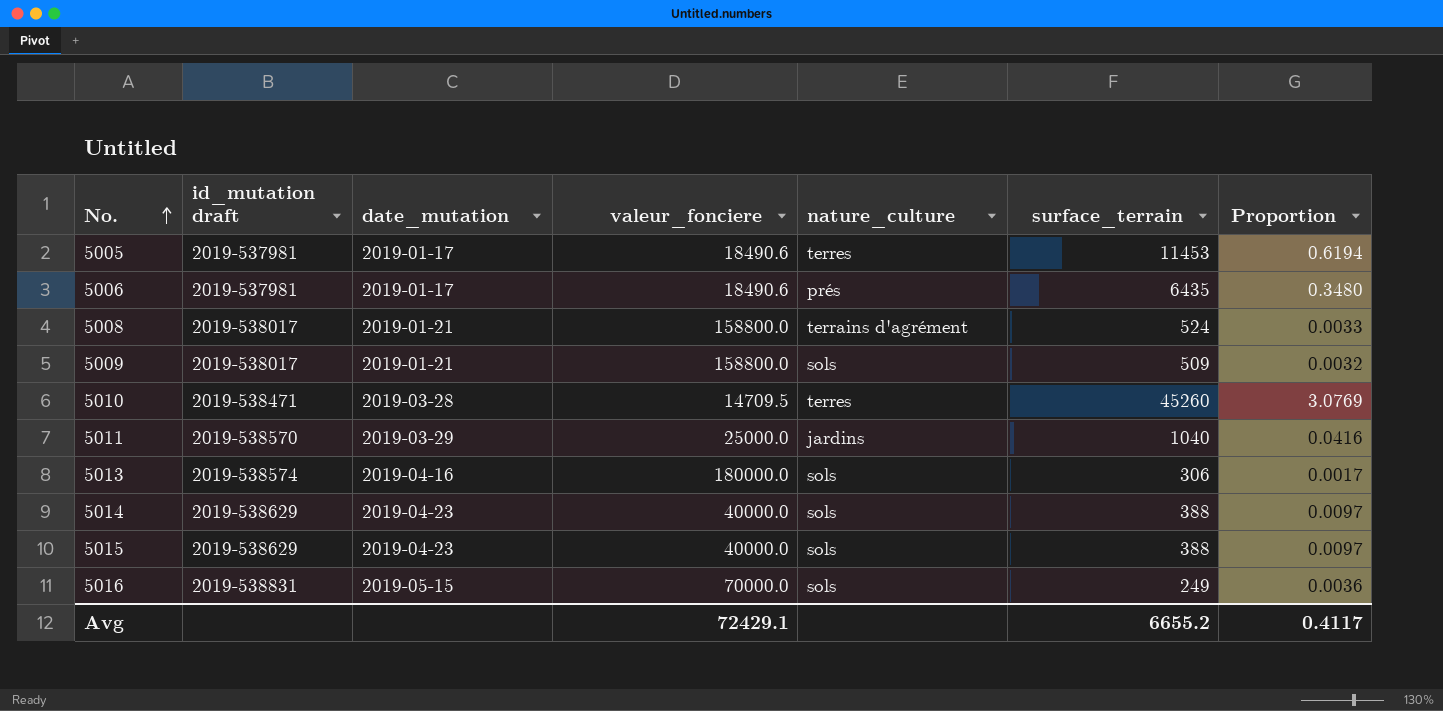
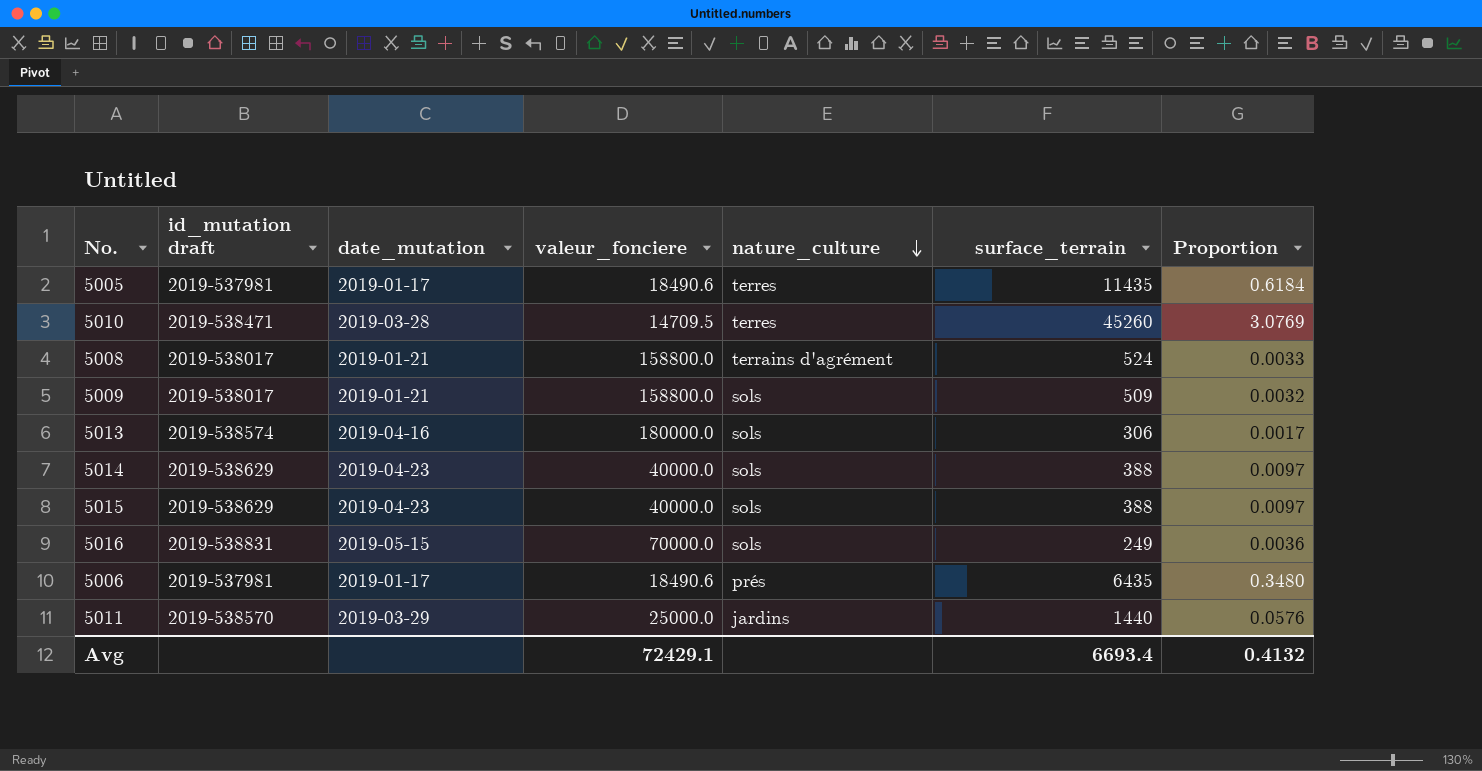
row order: No. ascending -> nature_culture descending
5005 | surface_terrain: 11453 -> 11435
5005 | Proportion: 0.6194 -> 0.6184
5011 | surface_terrain: 1040 -> 1440
5011 | Proportion: 0.0416 -> 0.0576
Avg | surface_terrain: 6655.2 -> 6693.4
Avg | Proportion: 0.4117 -> 0.4132

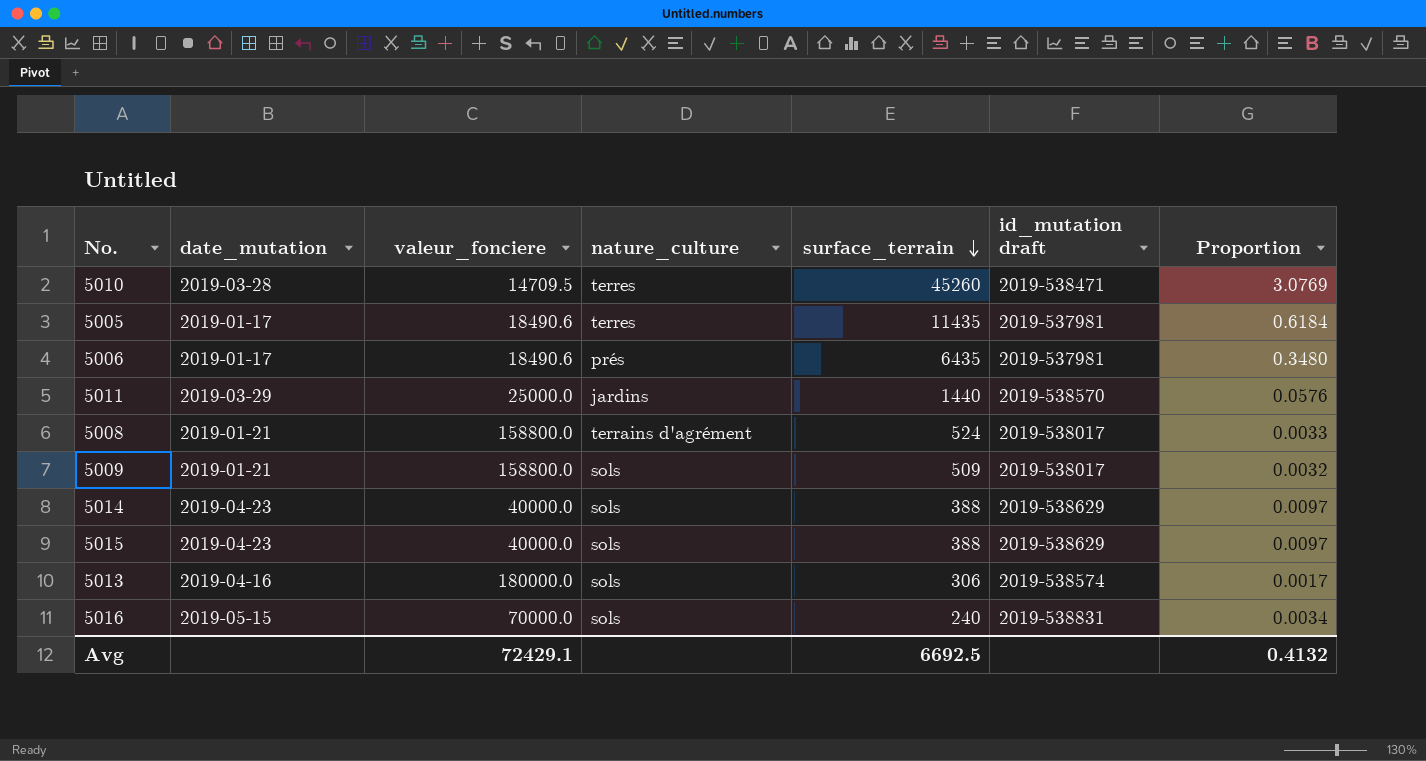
row order: nature_culture descending -> surface_terrain descending
column id_mutation draft | position: 2 -> 6
5016 | surface_terrain: 249 -> 240
5016 | Proportion: 0.0036 -> 0.0034
Avg | surface_terrain: 6693.4 -> 6692.5

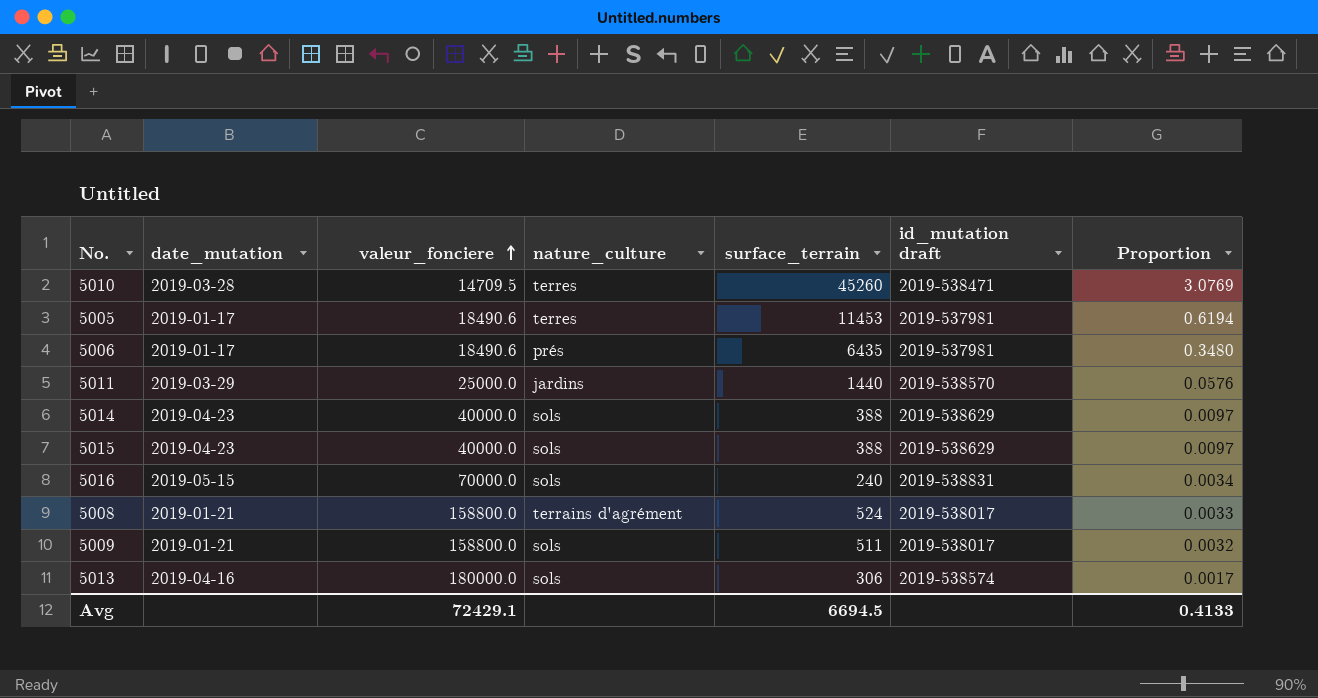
row order: surface_terrain descending -> valeur_fonciere ascending
5005 | surface_terrain: 11435 -> 11453
5005 | Proportion: 0.6184 -> 0.6194
5009 | surface_terrain: 509 -> 511
Avg | surface_terrain: 6692.5 -> 6694.5
Avg | Proportion: 0.4132 -> 0.4133

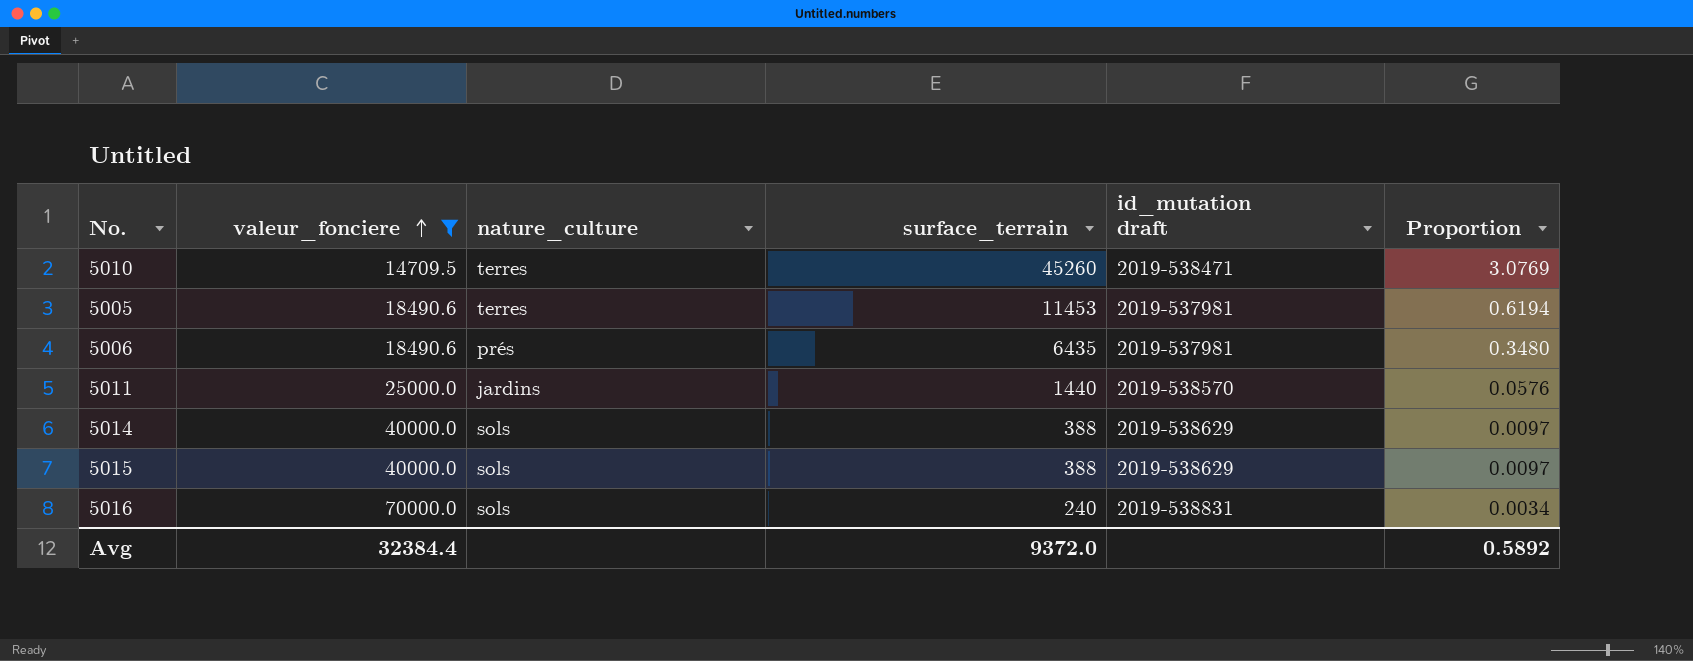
filter: none -> valeur_fonciere <= 70000.0
column date_mutation | position: 2 -> none
Avg | valeur_fonciere: 72429.1 -> 32384.4
Avg | surface_terrain: 6694.5 -> 9372.0
Avg | Proportion: 0.4133 -> 0.5892

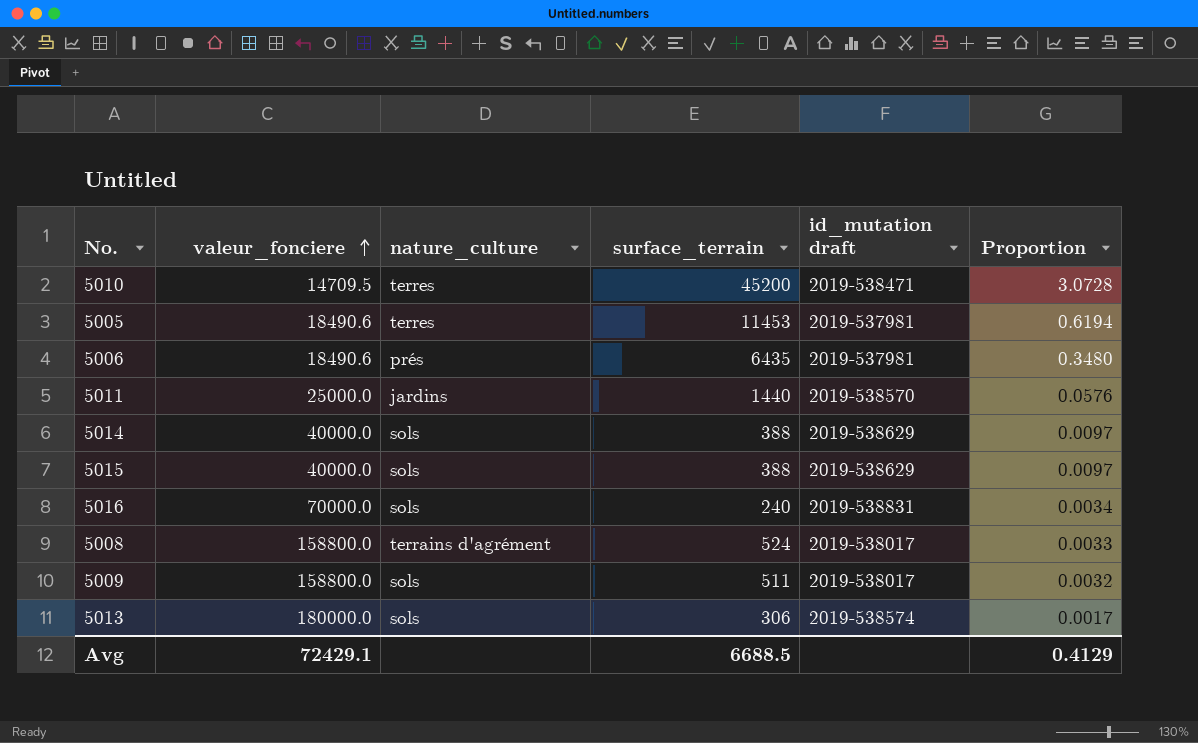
filter: valeur_fonciere <= 70000.0 -> none
5010 | surface_terrain: 45260 -> 45200
5010 | Proportion: 3.0769 -> 3.0728
Avg | valeur_fonciere: 32384.4 -> 72429.1
Avg | surface_terrain: 9372.0 -> 6688.5
Avg | Proportion: 0.5892 -> 0.4129

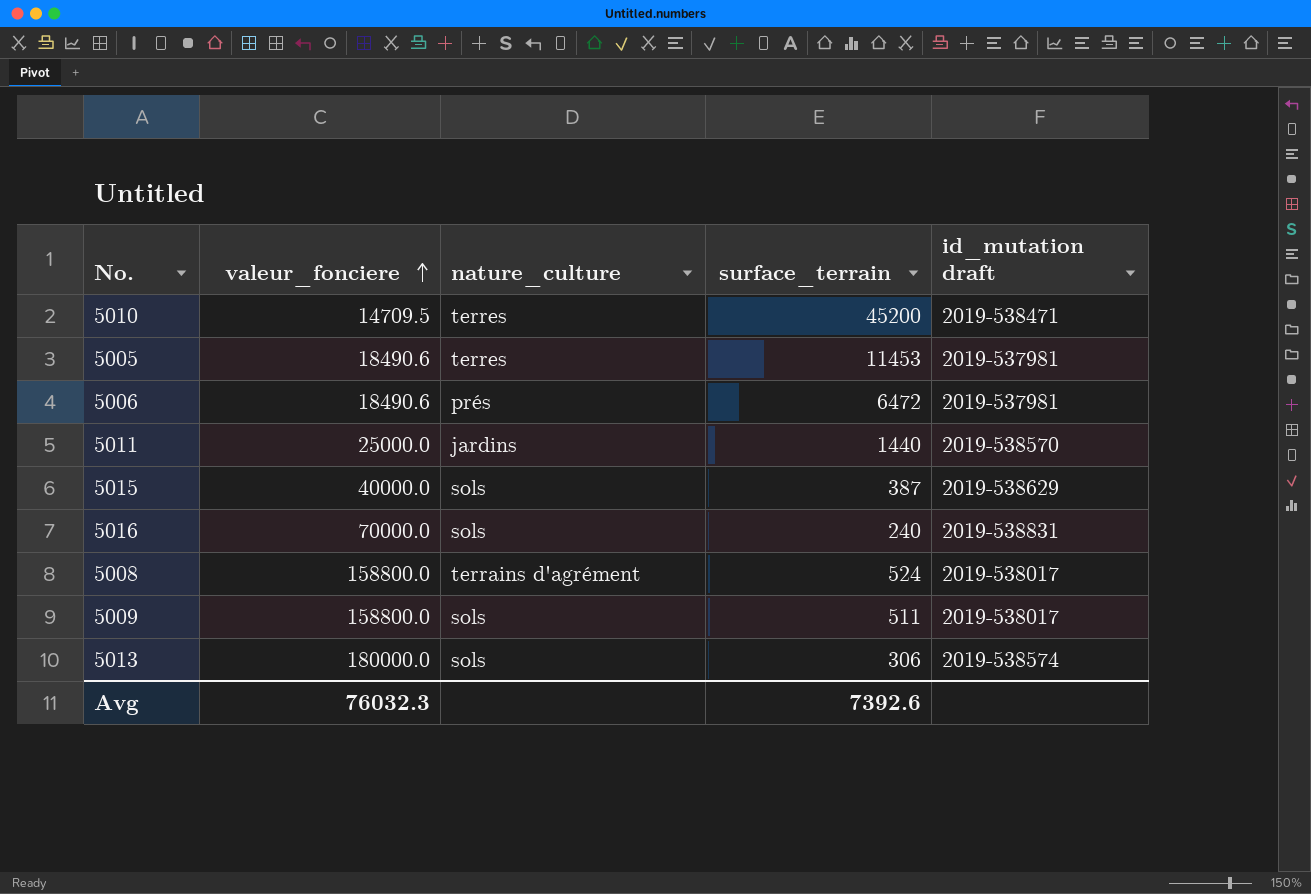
column Proportion | formula: [surface_terrain] / [valeur_fonciere] -> none
row 5014: 40000.0 | sols | 388 | 2019-538629 | 0.0097 -> none
5006 | surface_terrain: 6435 -> 6472
5015 | surface_terrain: 388 -> 387
Avg | valeur_fonciere: 72429.1 -> 76032.3
Avg | surface_terrain: 6688.5 -> 7392.6

